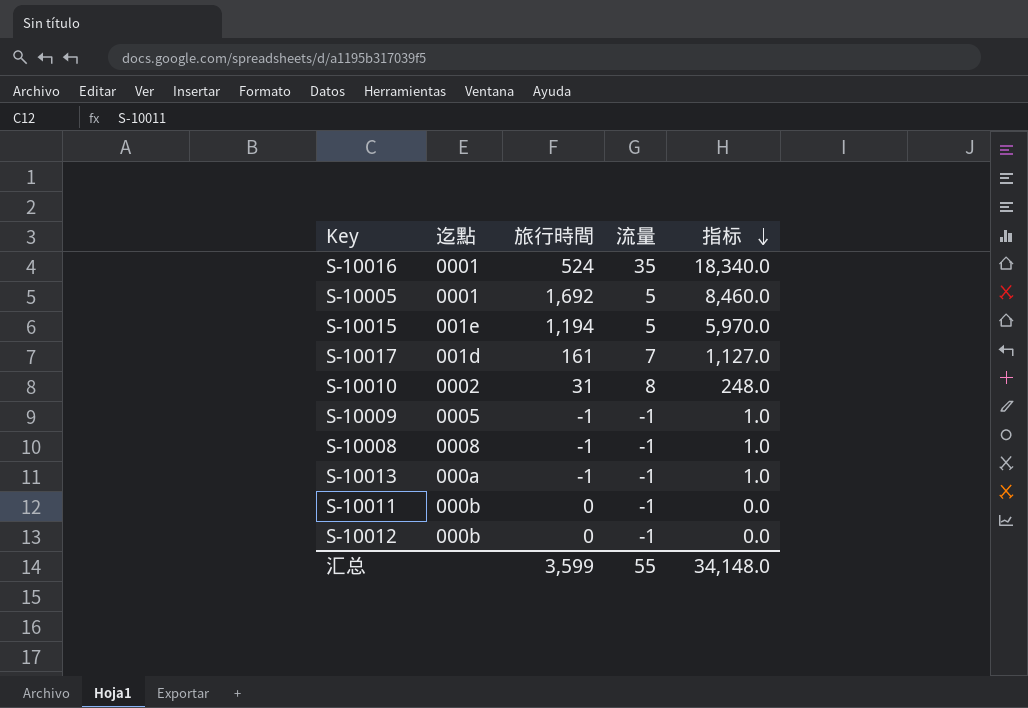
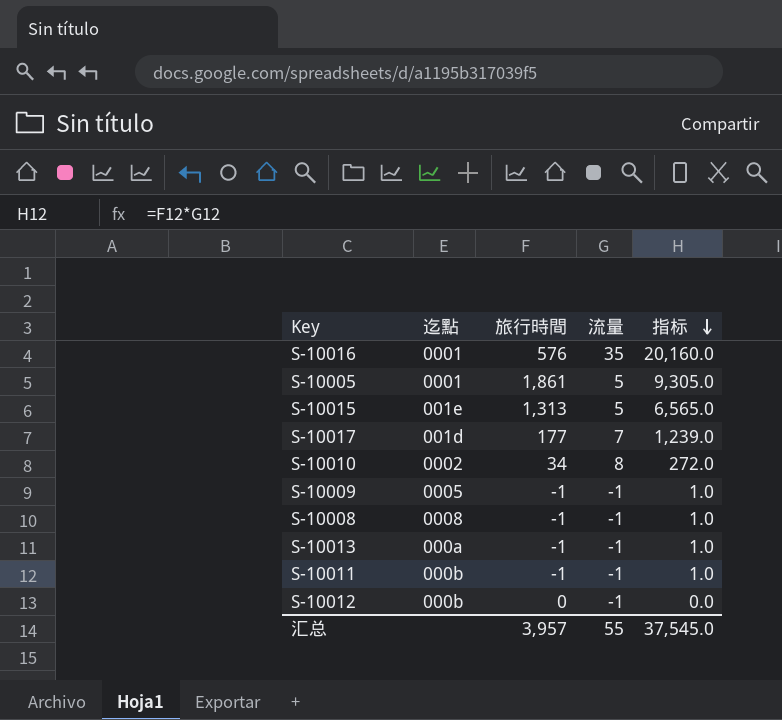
S-10016 | 旅行時間: 524 -> 576
S-10016 | 指标: 18,340.0 -> 20,160.0
S-10005 | 旅行時間: 1,692 -> 1,861
S-10005 | 指标: 8,460.0 -> 9,305.0
S-10015 | 旅行時間: 1,194 -> 1,313
S-10015 | 指标: 5,970.0 -> 6,565.0
S-10017 | 旅行時間: 161 -> 177
S-10017 | 指标: 1,127.0 -> 1,239.0
S-10010 | 旅行時間: 31 -> 34
S-10010 | 指标: 248.0 -> 272.0
S-10011 | 旅行時間: 0 -> -1
S-10011 | 指标: 0.0 -> 1.0
汇总 | 旅行時間: 3,599 -> 3,957
汇总 | 指标: 34,148.0 -> 37,545.0

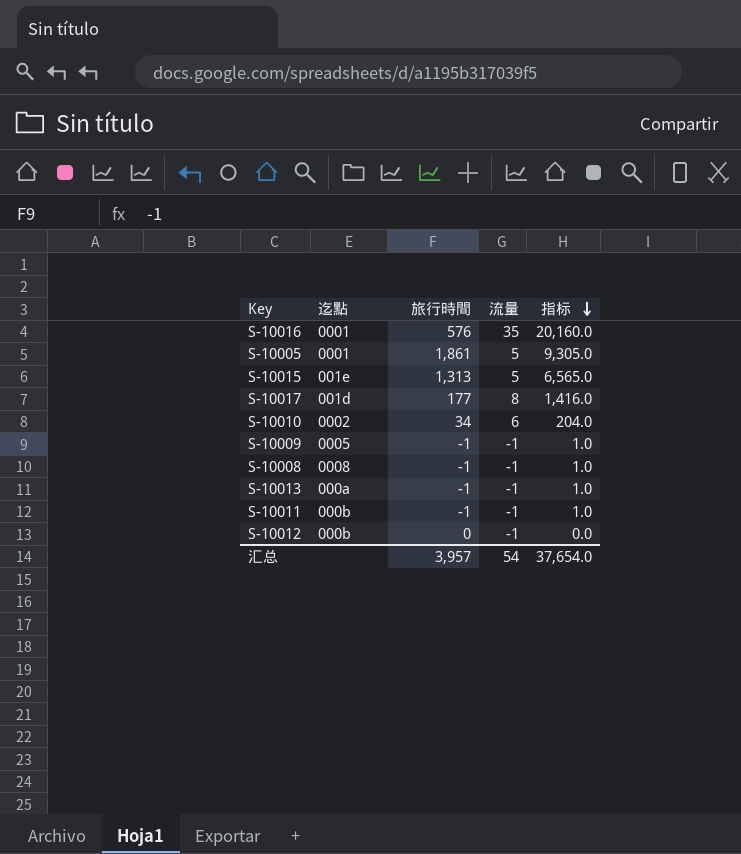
S-10017 | 流量: 7 -> 8
S-10017 | 指标: 1,239.0 -> 1,416.0
S-10010 | 流量: 8 -> 6
S-10010 | 指标: 272.0 -> 204.0
汇总 | 流量: 55 -> 54
汇总 | 指标: 37,545.0 -> 37,654.0

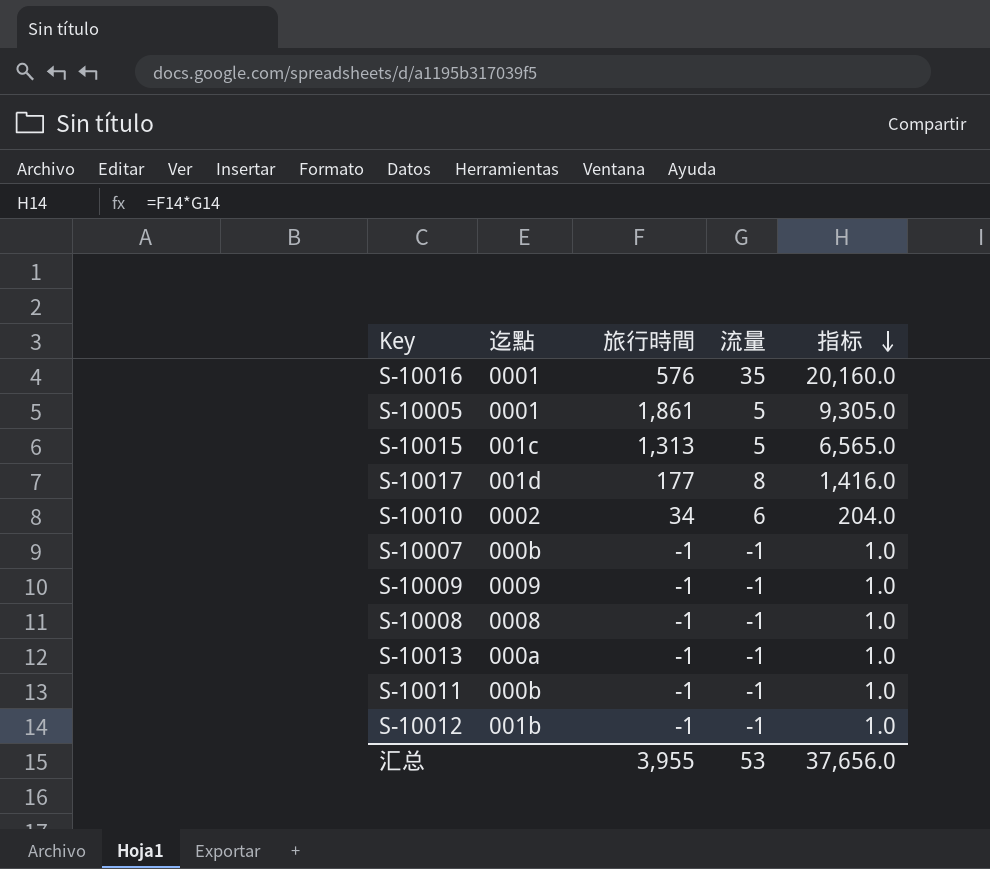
S-10015 | 迄點: 001e -> 001c
row S-10007: none -> 000b | -1 | -1 | 1.0
S-10009 | 迄點: 0005 -> 0009
S-10012 | 迄點: 000b -> 001b
S-10012 | 旅行時間: 0 -> -1
S-10012 | 指标: 0.0 -> 1.0
汇总 | 旅行時間: 3,957 -> 3,955
汇总 | 流量: 54 -> 53
汇总 | 指标: 37,654.0 -> 37,656.0

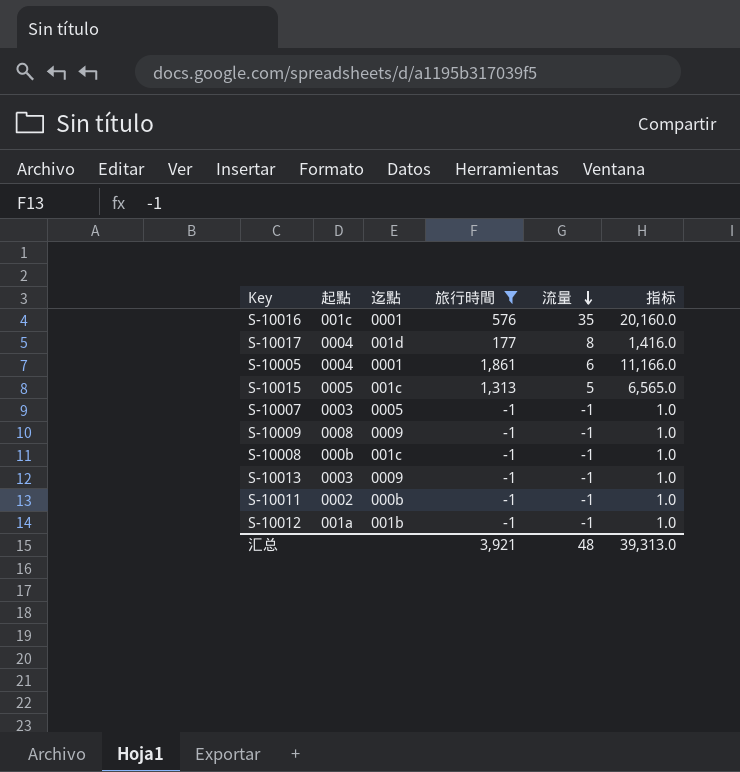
filter: none -> 旅行時間 != 34
row order: 指标 descending -> 流量 descending
column 起點 | position: none -> 2
S-10005 | 流量: 5 -> 6
S-10005 | 指标: 9,305.0 -> 11,166.0
S-10007 | 迄點: 000b -> 0005
S-10008 | 迄點: 0008 -> 001c
S-10013 | 迄點: 000a -> 0009
汇总 | 旅行時間: 3,955 -> 3,921
汇总 | 流量: 53 -> 48
汇总 | 指标: 37,656.0 -> 39,313.0

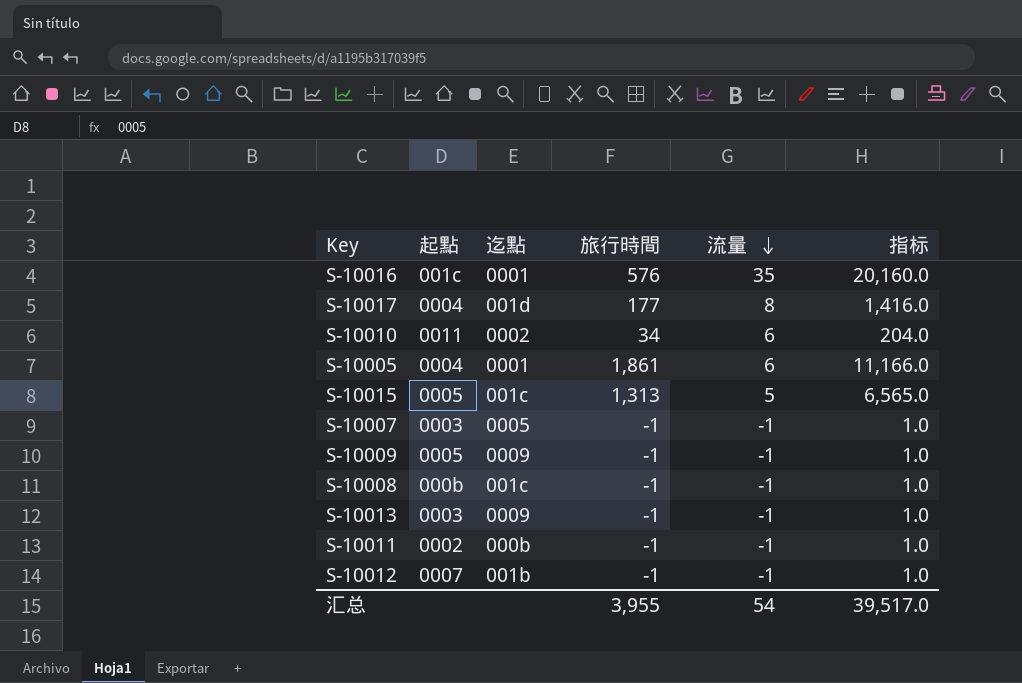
filter: 旅行時間 != 34 -> none
S-10009 | 起點: 0008 -> 0005
S-10012 | 起點: 001a -> 0007
汇总 | 旅行時間: 3,921 -> 3,955
汇总 | 流量: 48 -> 54
汇总 | 指标: 39,313.0 -> 39,517.0

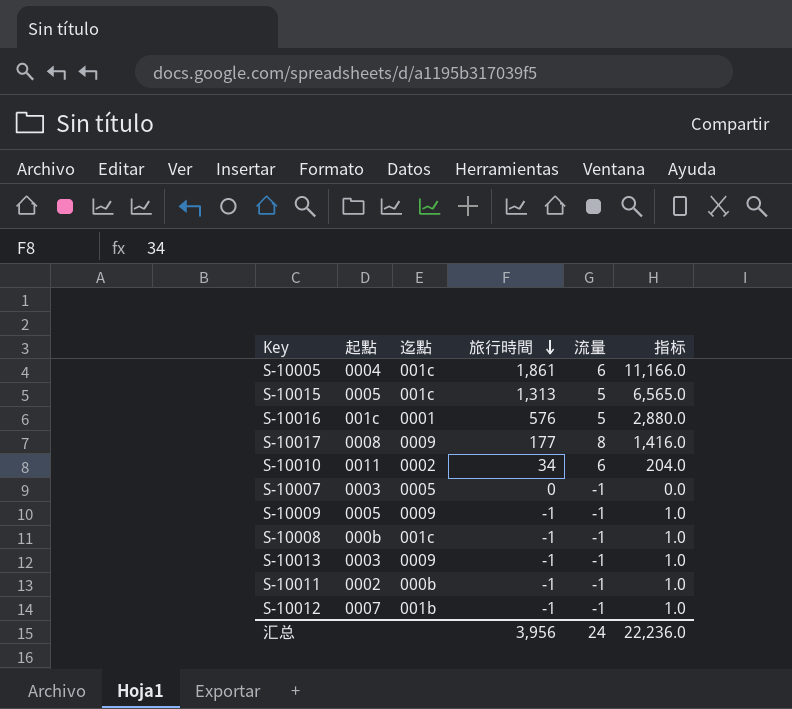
row order: 流量 descending -> 旅行時間 descending
S-10005 | 迄點: 0001 -> 001c
S-10016 | 流量: 35 -> 5
S-10016 | 指标: 20,160.0 -> 2,880.0
S-10017 | 起點: 0004 -> 0008
S-10017 | 迄點: 001d -> 0009
S-10007 | 旅行時間: -1 -> 0
S-10007 | 指标: 1.0 -> 0.0
汇总 | 旅行時間: 3,955 -> 3,956
汇总 | 流量: 54 -> 24
汇总 | 指标: 39,517.0 -> 22,236.0

